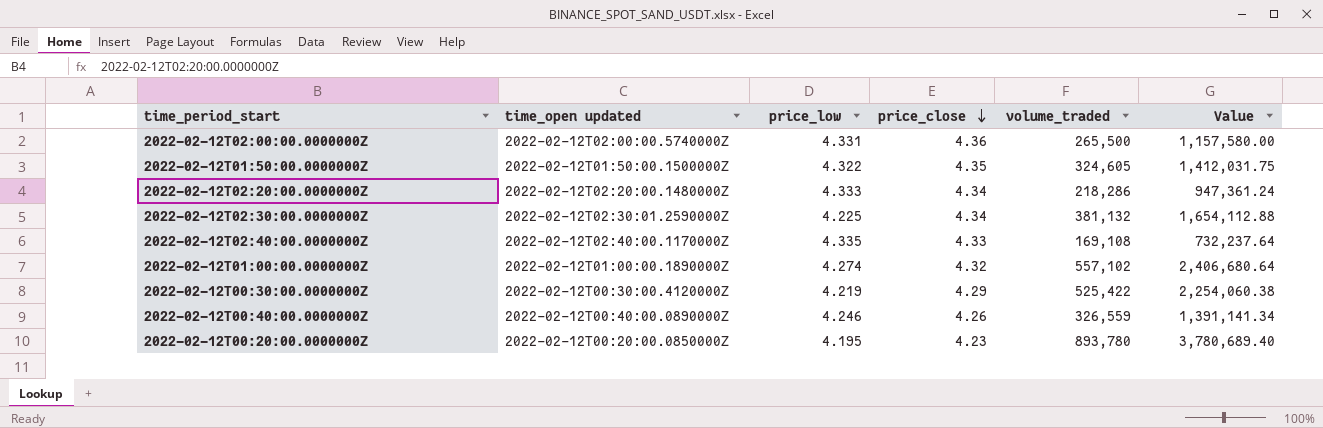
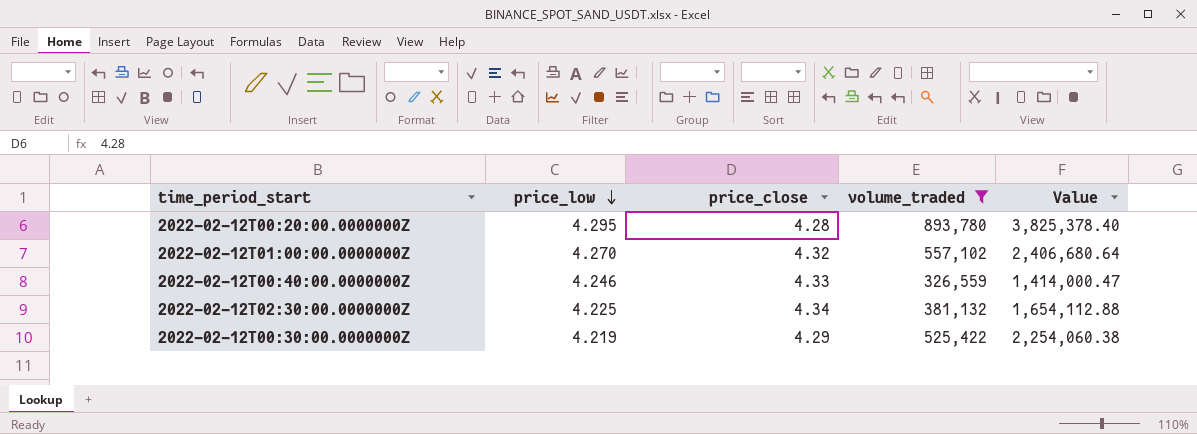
filter: none -> volume_traded >= 326,559
row order: price_close descending -> price_low descending
column time_open updated | position: 2 -> none
2022-02-12T00:20:00.0000000Z | price_low: 4.195 -> 4.295
2022-02-12T00:20:00.0000000Z | price_close: 4.23 -> 4.28
2022-02-12T00:20:00.0000000Z | Value: 3,780,689.40 -> 3,825,378.40
2022-02-12T01:00:00.0000000Z | price_low: 4.274 -> 4.270
2022-02-12T00:40:00.0000000Z | price_close: 4.26 -> 4.33
2022-02-12T00:40:00.0000000Z | Value: 1,391,141.34 -> 1,414,000.47

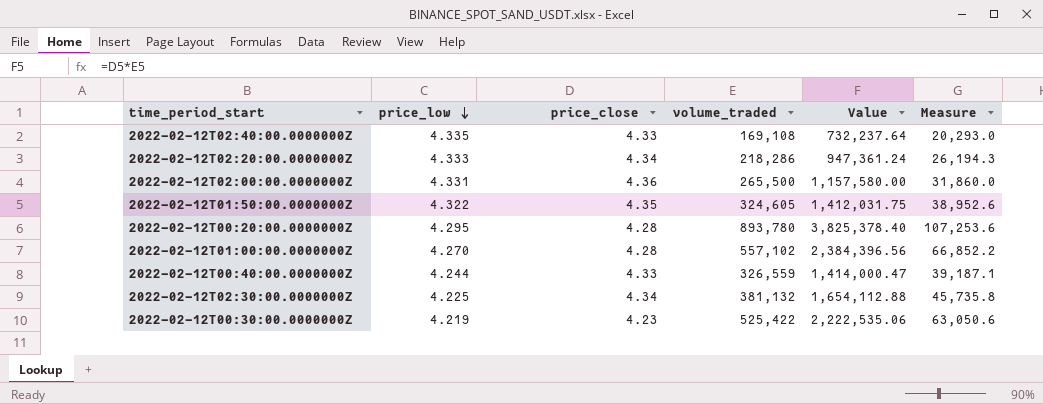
filter: volume_traded >= 326,559 -> none
column Measure | formula: none -> [volume_traded] * 0.12
2022-02-12T01:00:00.0000000Z | price_close: 4.32 -> 4.28
2022-02-12T01:00:00.0000000Z | Value: 2,406,680.64 -> 2,384,396.56
2022-02-12T00:40:00.0000000Z | price_low: 4.246 -> 4.244
2022-02-12T00:30:00.0000000Z | price_close: 4.29 -> 4.23
2022-02-12T00:30:00.0000000Z | Value: 2,254,060.38 -> 2,222,535.06

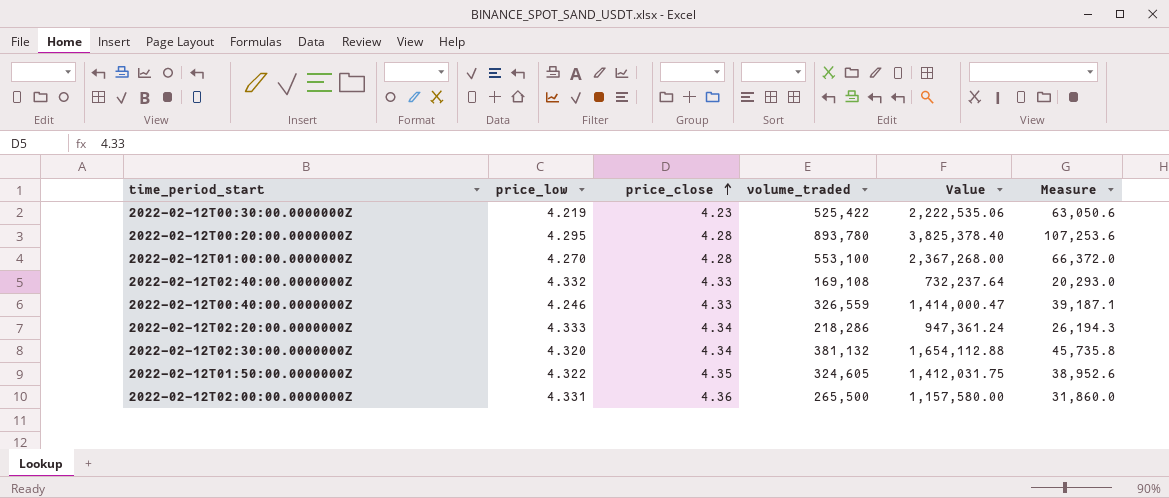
row order: price_low descending -> price_close ascending
2022-02-12T01:00:00.0000000Z | volume_traded: 557,102 -> 553,100
2022-02-12T01:00:00.0000000Z | Value: 2,384,396.56 -> 2,367,268.00
2022-02-12T01:00:00.0000000Z | Measure: 66,852.2 -> 66,372.0
2022-02-12T02:40:00.0000000Z | price_low: 4.335 -> 4.332
2022-02-12T00:40:00.0000000Z | price_low: 4.244 -> 4.246
2022-02-12T02:30:00.0000000Z | price_low: 4.225 -> 4.320

